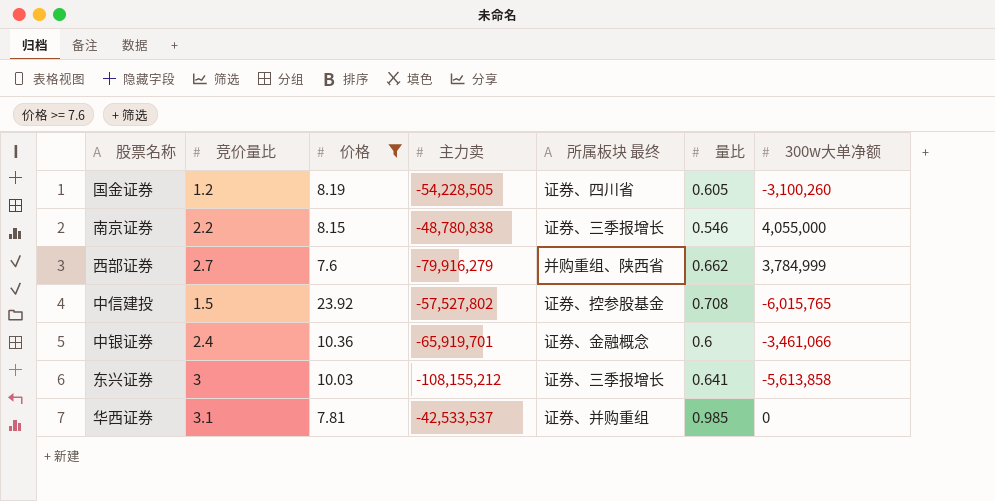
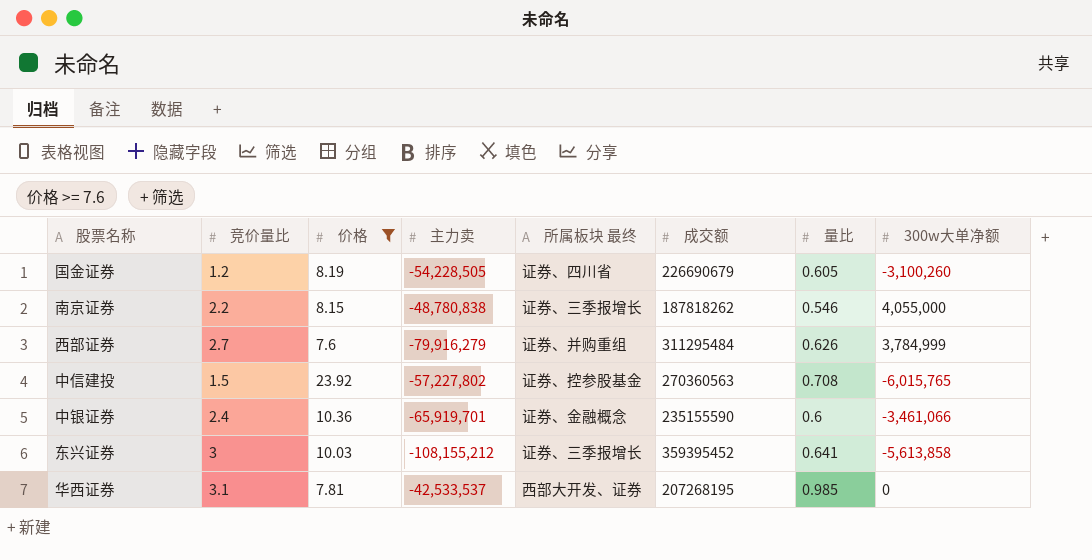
column 成交额 | position: none -> 6
西部证券 | 所属板块 最终: 并购重组、陕西省 -> 证券、并购重组
西部证券 | 量比: 0.662 -> 0.626
中信建投 | 主力卖: -57,527,802 -> -57,227,802
华西证券 | 所属板块 最终: 证券、并购重组 -> 西部大开发、证券

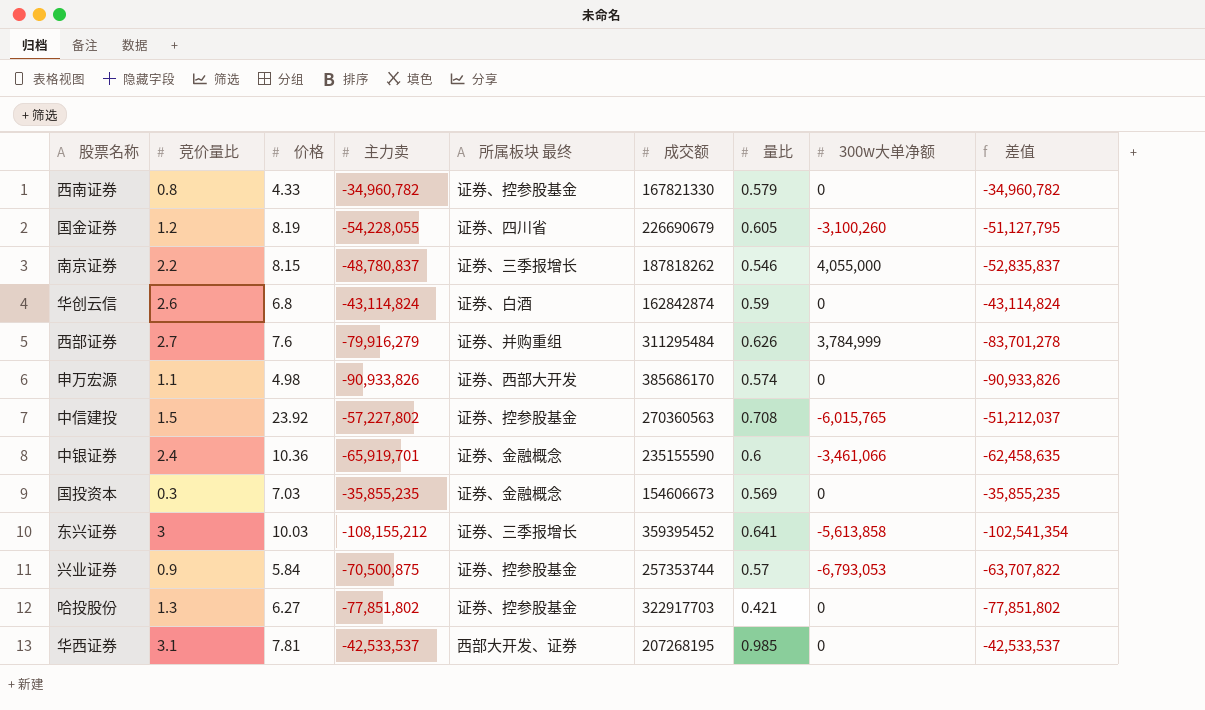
filter: 价格 >= 7.6 -> none
column 差值 | formula: none -> [主力卖] - [300w大单净额]
国金证券 | 主力卖: -54,228,505 -> -54,228,055
南京证券 | 主力卖: -48,780,838 -> -48,780,837

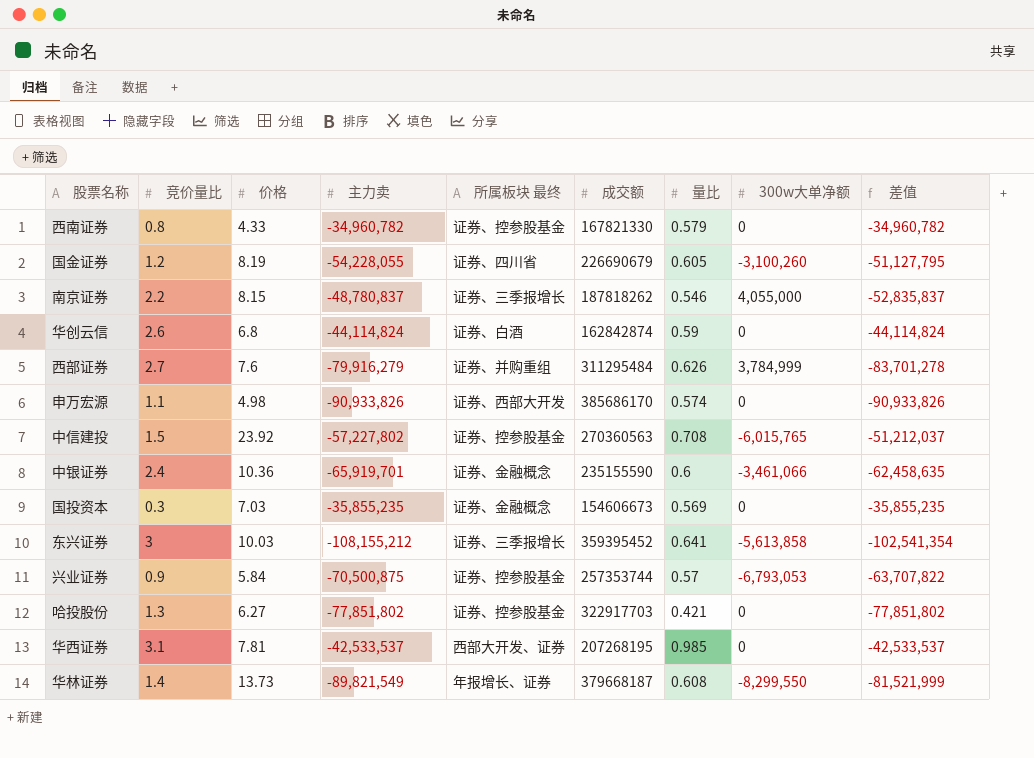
华创云信 | 主力卖: -43,114,824 -> -44,114,824
华创云信 | 差值: -43,114,824 -> -44,114,824
row 华林证券: none -> 1.4 | 13.73 | -89,821,549 | 年报增长、证券 | 379668187 | 0.608 | -8,299,550 | -81,521,999

